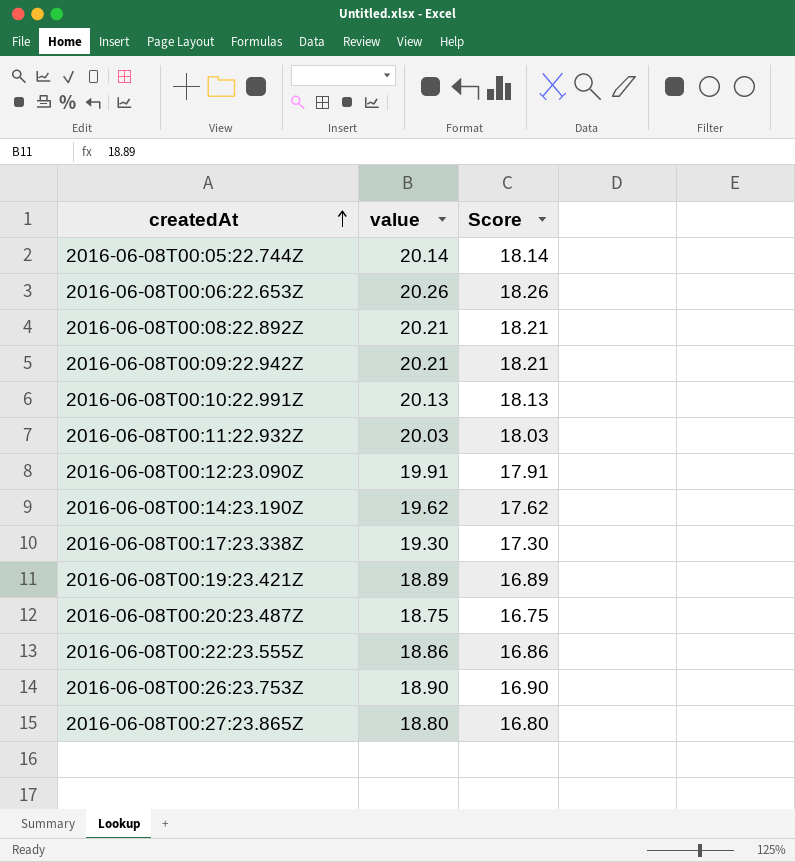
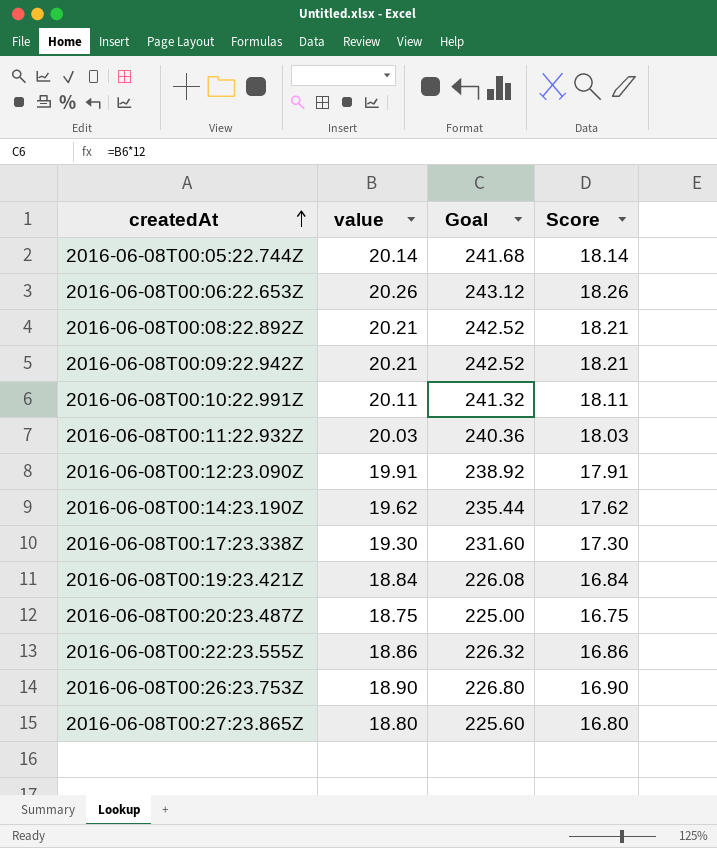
column Goal | formula: none -> [value] * 12
2016-06-08T00:10:22.991Z | value: 20.13 -> 20.11
2016-06-08T00:10:22.991Z | Score: 18.13 -> 18.11
2016-06-08T00:19:23.421Z | value: 18.89 -> 18.84
2016-06-08T00:19:23.421Z | Score: 16.89 -> 16.84

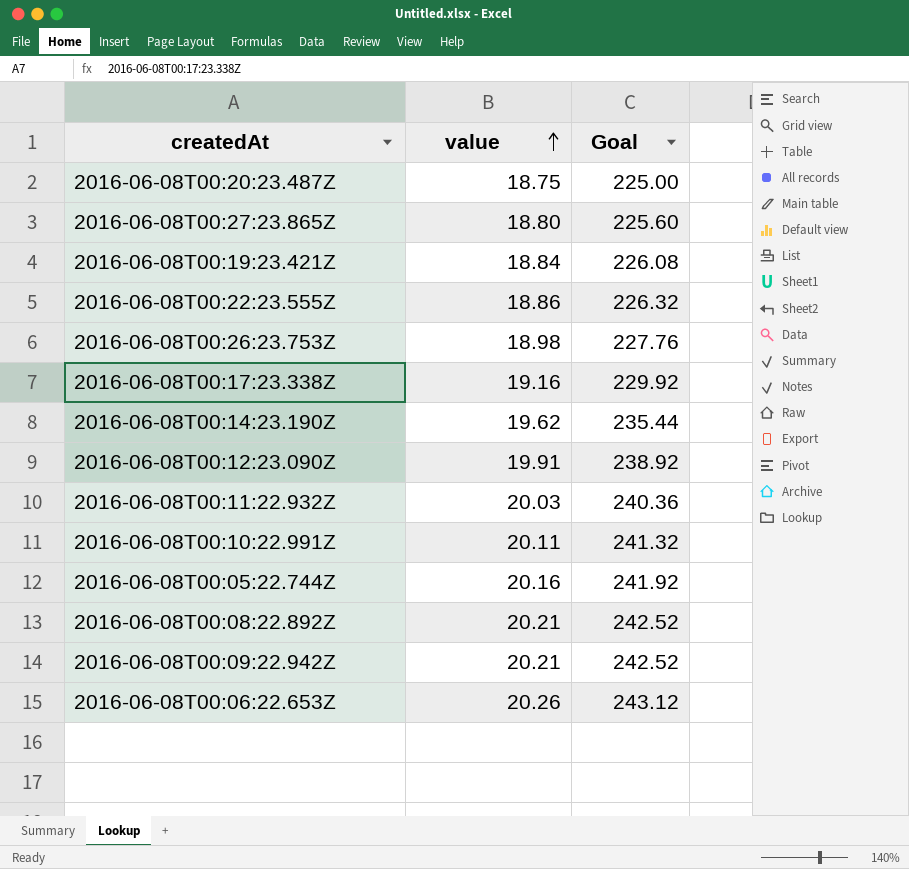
row order: createdAt ascending -> value ascending
column Score | formula: [value] - 2 -> none
2016-06-08T00:26:23.753Z | value: 18.90 -> 18.98
2016-06-08T00:26:23.753Z | Goal: 226.80 -> 227.76
2016-06-08T00:17:23.338Z | value: 19.30 -> 19.16
2016-06-08T00:17:23.338Z | Goal: 231.60 -> 229.92
2016-06-08T00:05:22.744Z | value: 20.14 -> 20.16
2016-06-08T00:05:22.744Z | Goal: 241.68 -> 241.92

